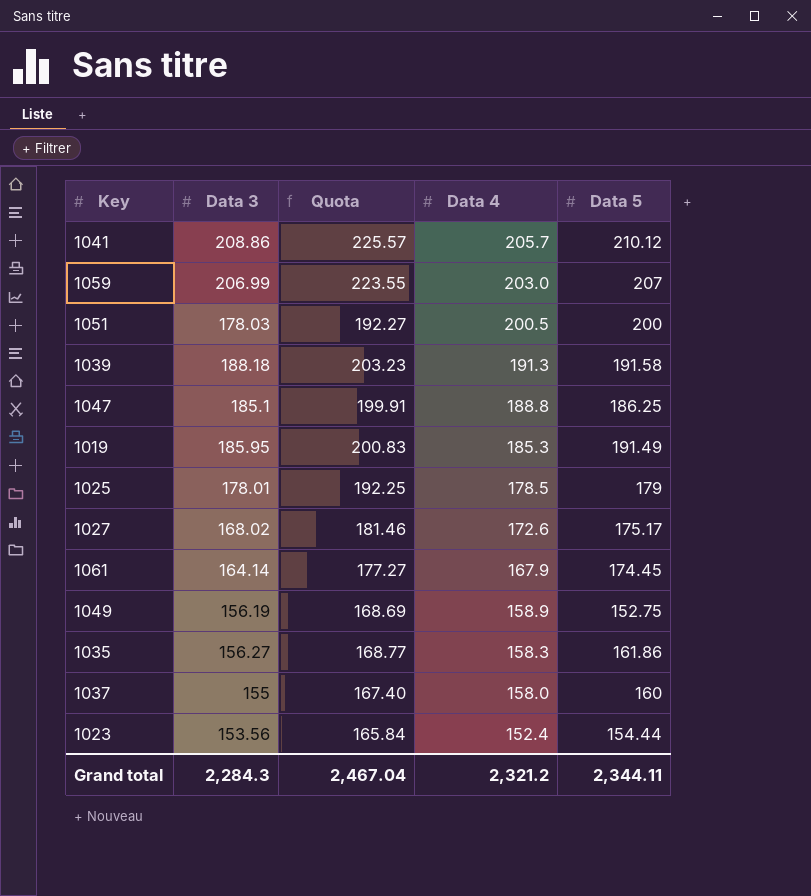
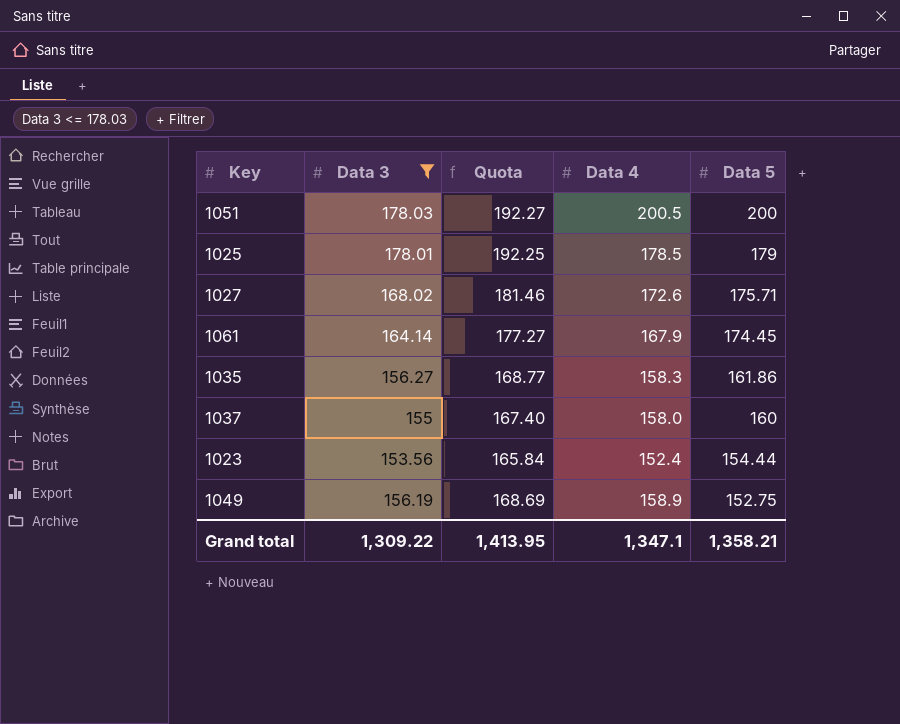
filter: none -> Data 3 <= 178.03
row order: Data 4 descending -> Data 5 descending
1027 | Data 5: 175.17 -> 175.71
Grand total | Data 3: 2,284.3 -> 1,309.22
Grand total | Quota: 2,467.04 -> 1,413.95
Grand total | Data 4: 2,321.2 -> 1,347.1
Grand total | Data 5: 2,344.11 -> 1,358.21

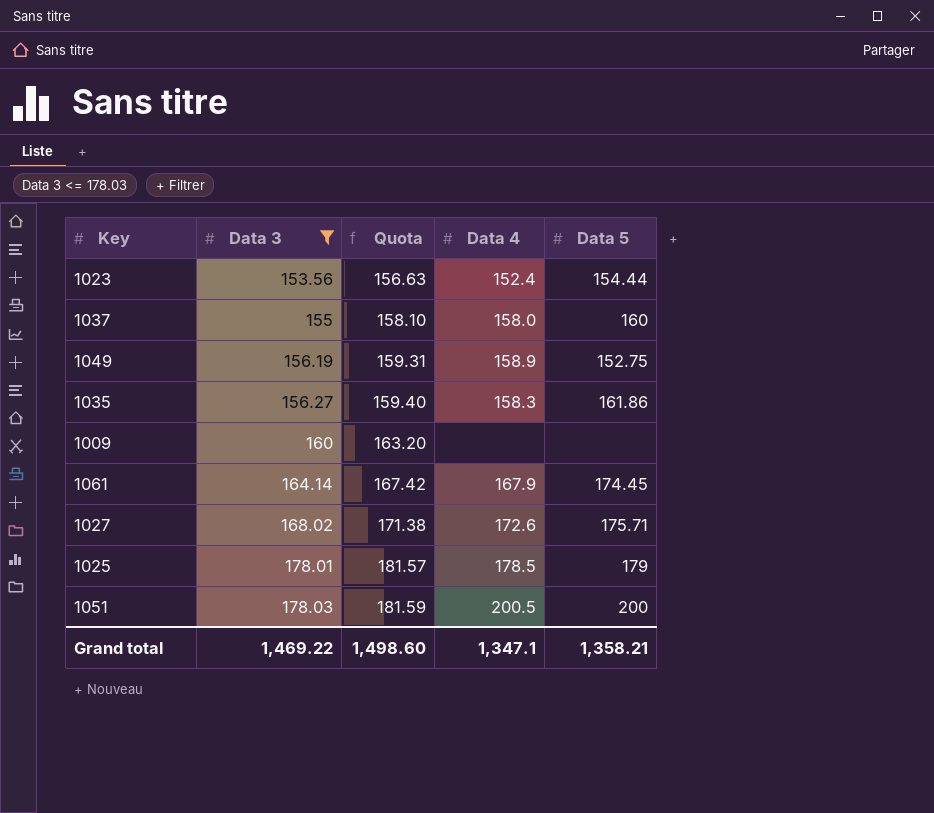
row order: Data 5 descending -> Data 3 ascending
column Quota | formula: [Data 3] * 1.08 -> [Data 3] * 1.02
row 1009: none -> 160 | 163.20 | none | none
Grand total | Data 3: 1,309.22 -> 1,469.22
Grand total | Quota: 1,413.95 -> 1,498.60

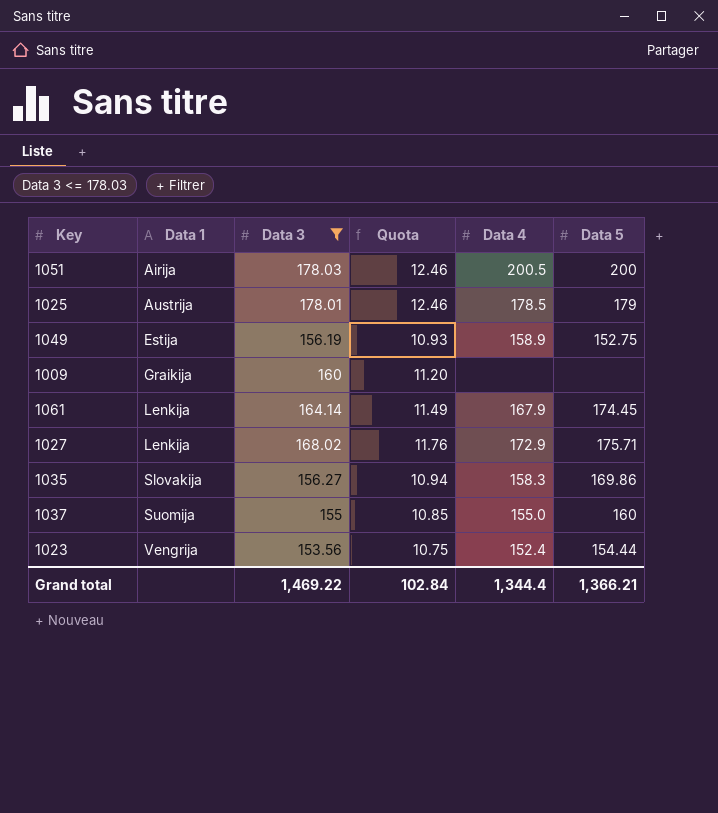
row order: Data 3 ascending -> Data 1 ascending
column Data 1 | position: none -> 2
column Quota | formula: [Data 3] * 1.02 -> [Data 3] * 0.07
1027 | Data 4: 172.6 -> 172.9
1035 | Data 5: 161.86 -> 169.86
1037 | Data 4: 158.0 -> 155.0
Grand total | Quota: 1,498.60 -> 102.84
Grand total | Data 4: 1,347.1 -> 1,344.4
Grand total | Data 5: 1,358.21 -> 1,366.21

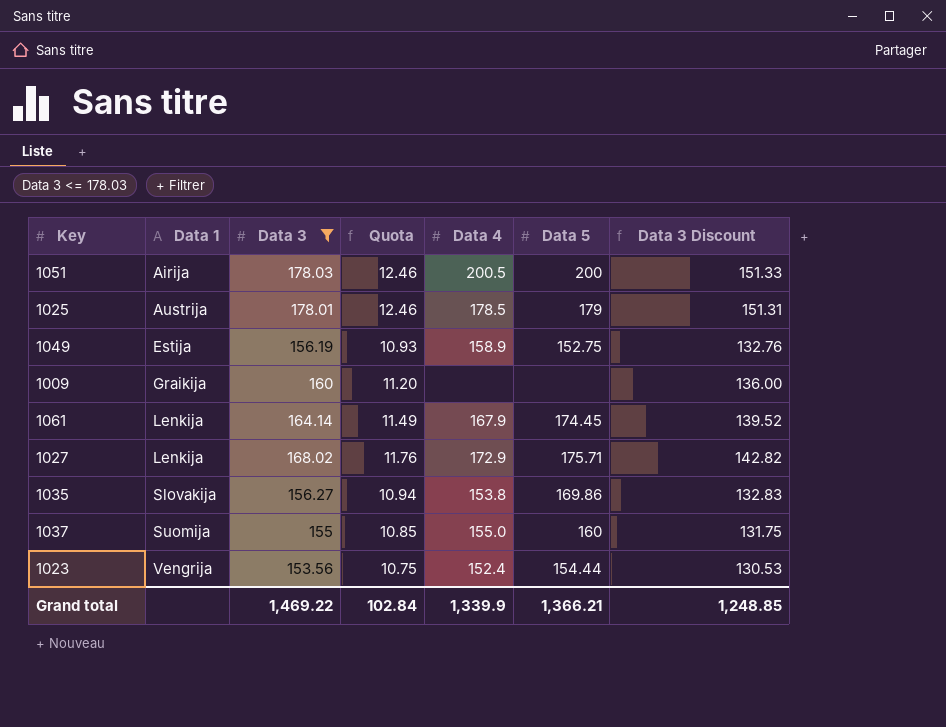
column Data 3 Discount | formula: none -> [Data 3] * 0.85
1035 | Data 4: 158.3 -> 153.8
Grand total | Data 4: 1,344.4 -> 1,339.9

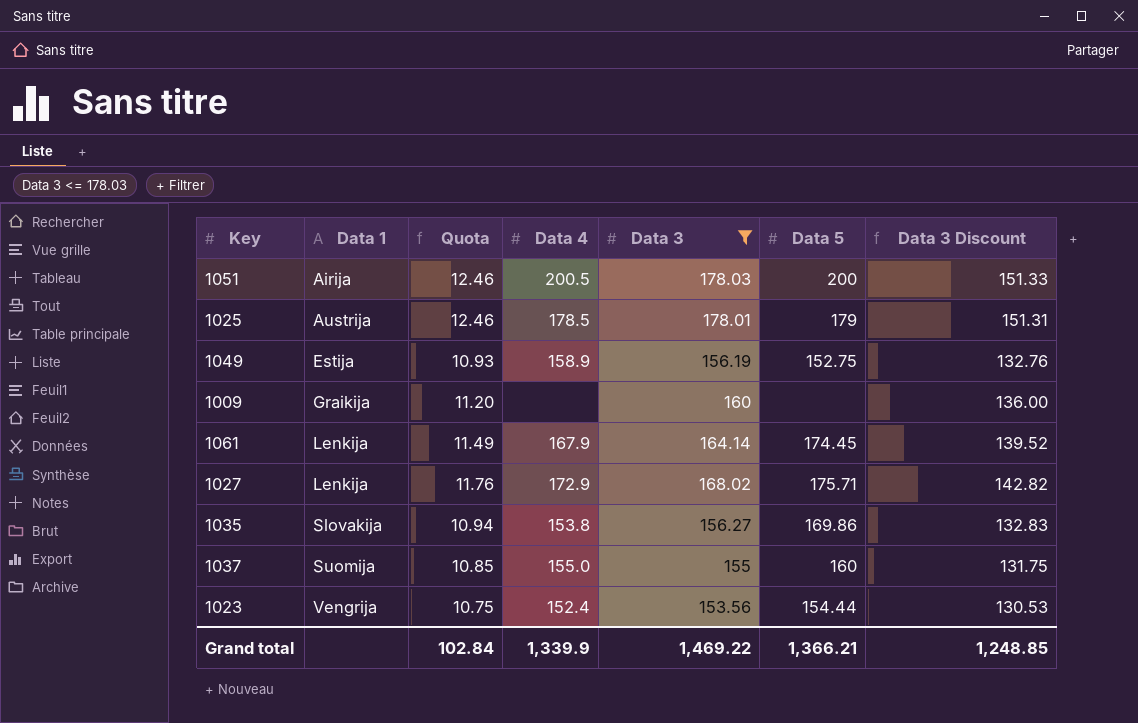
column Data 3 | position: 3 -> 5

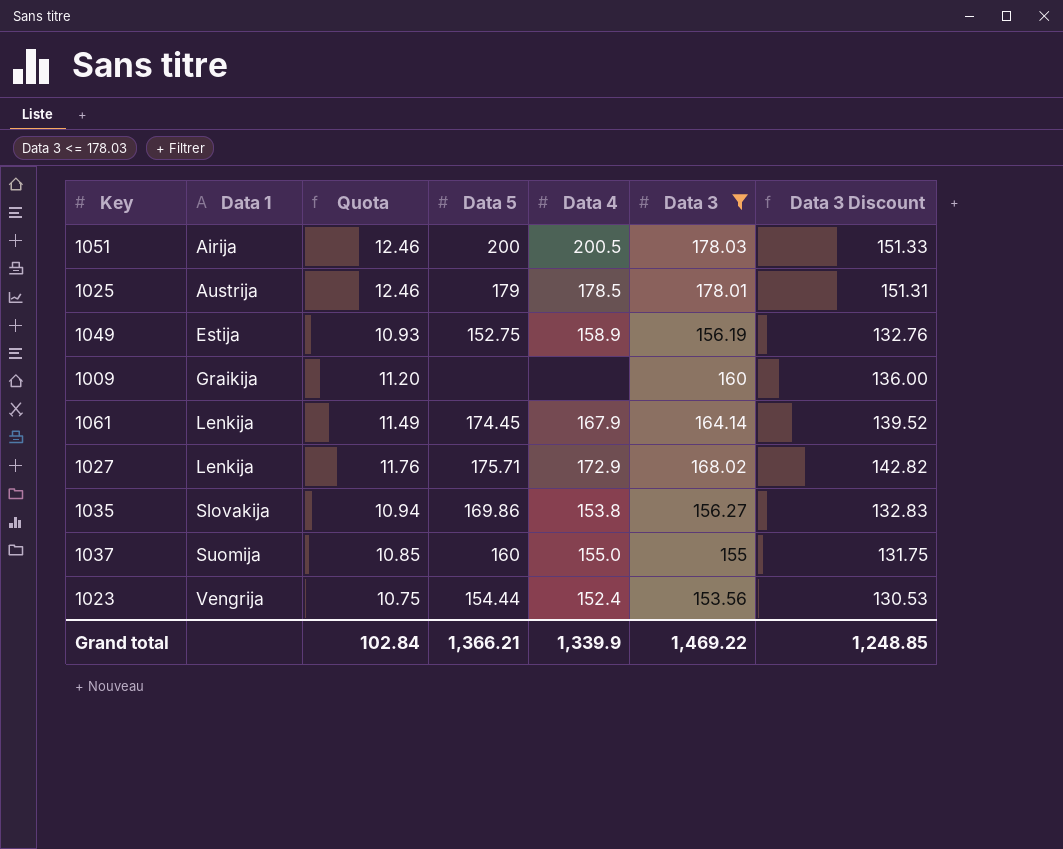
column Data 5 | position: 6 -> 4

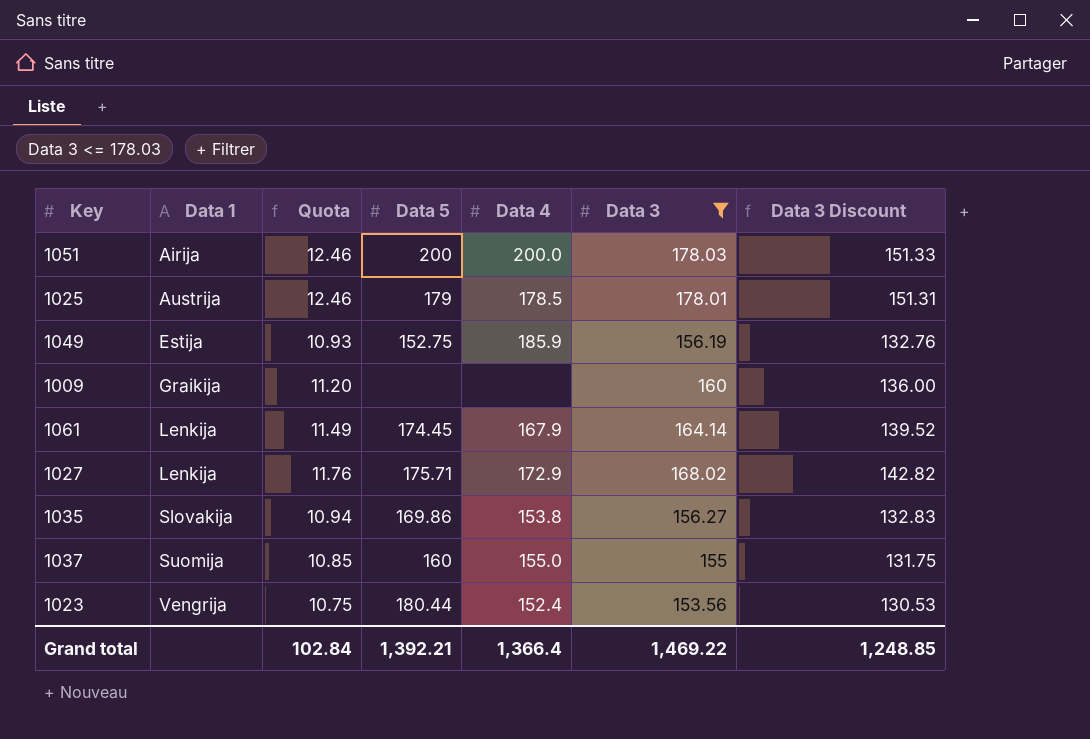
1051 | Data 4: 200.5 -> 200.0
1049 | Data 4: 158.9 -> 185.9
1023 | Data 5: 154.44 -> 180.44
Grand total | Data 5: 1,366.21 -> 1,392.21
Grand total | Data 4: 1,339.9 -> 1,366.4

